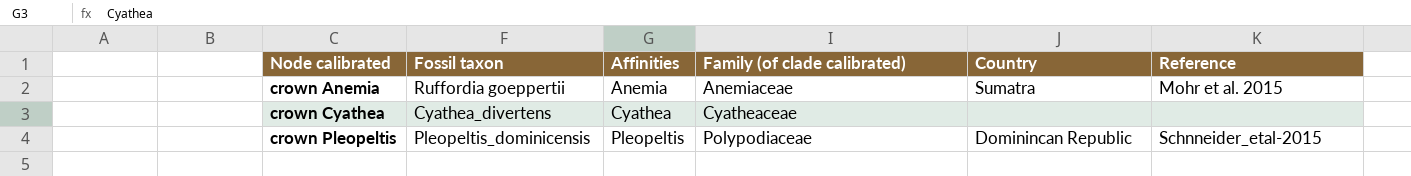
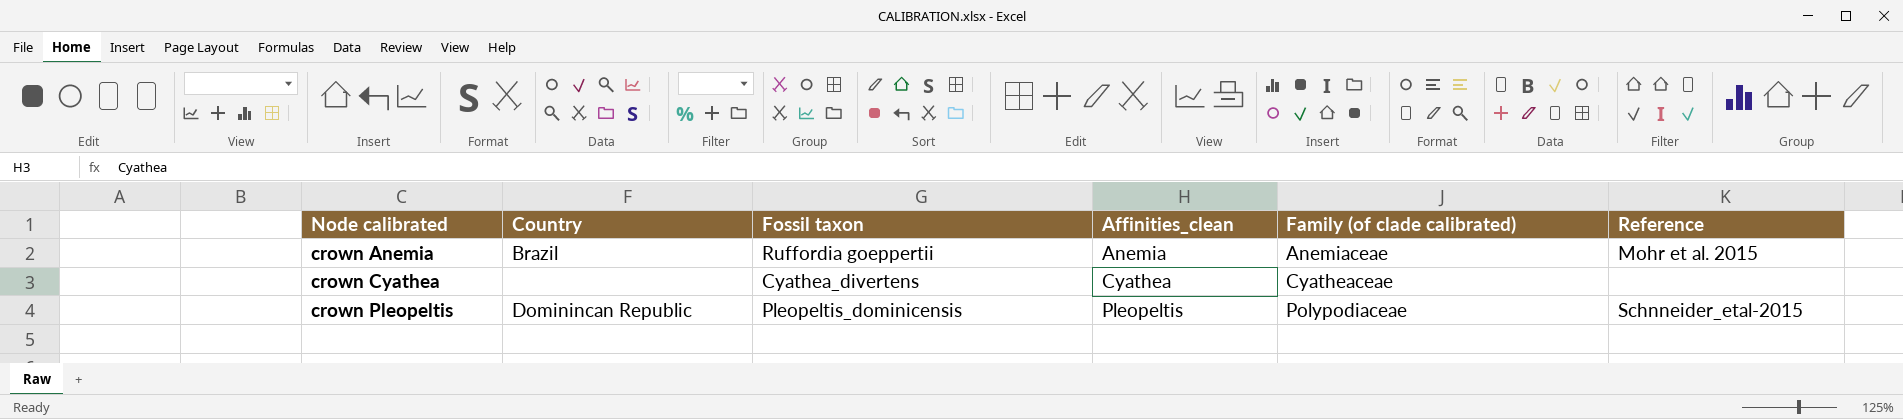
column Country | position: 5 -> 2
column name: Affinities -> Affinities_clean
crown Anemia | Country: Sumatra -> Brazil

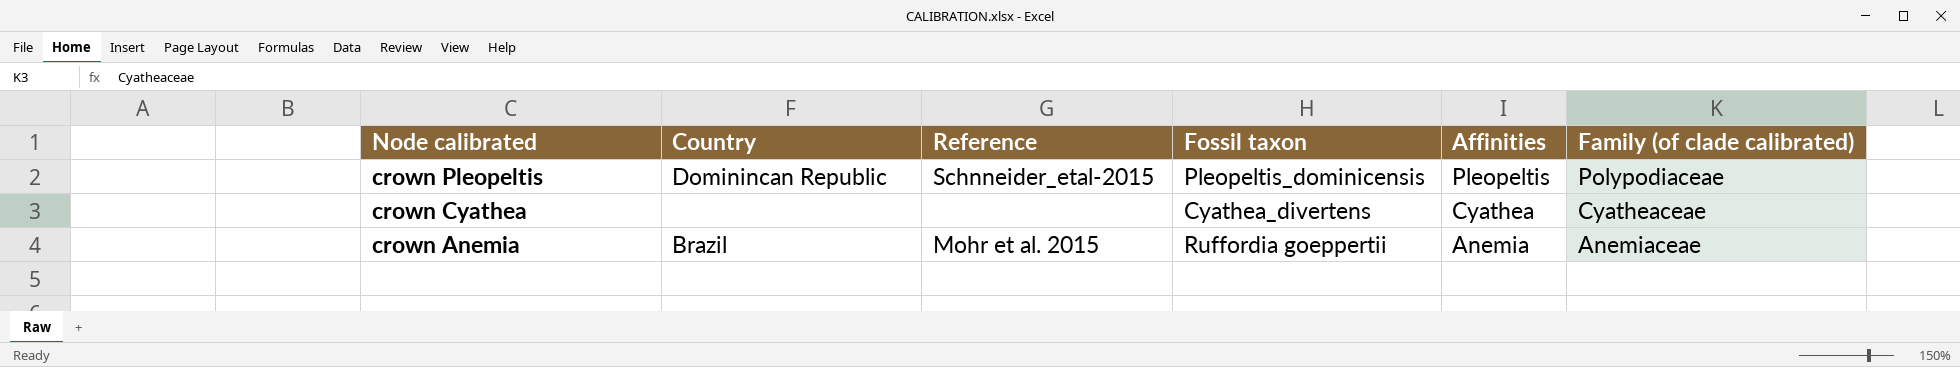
row order: Node calibrated ascending -> Node calibrated descending
column Reference | position: 6 -> 3
column name: Affinities_clean -> Affinities

